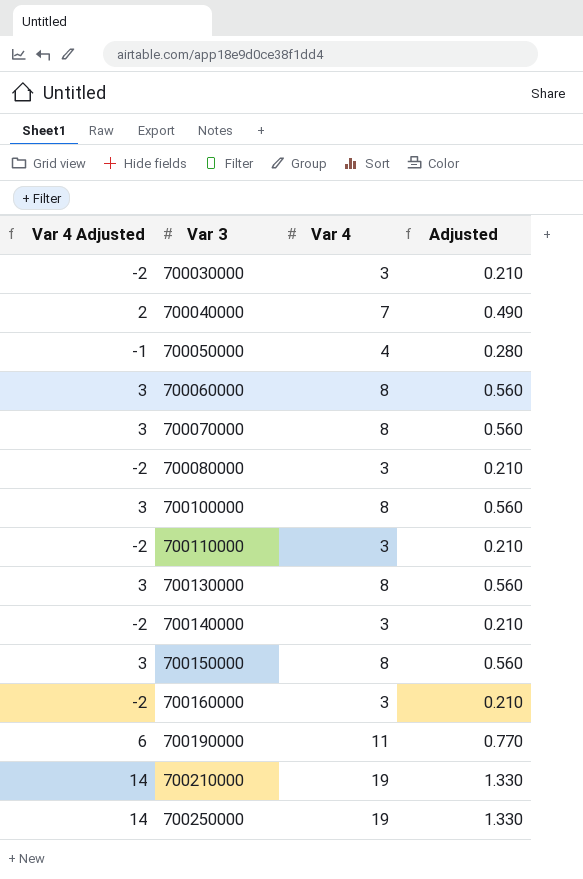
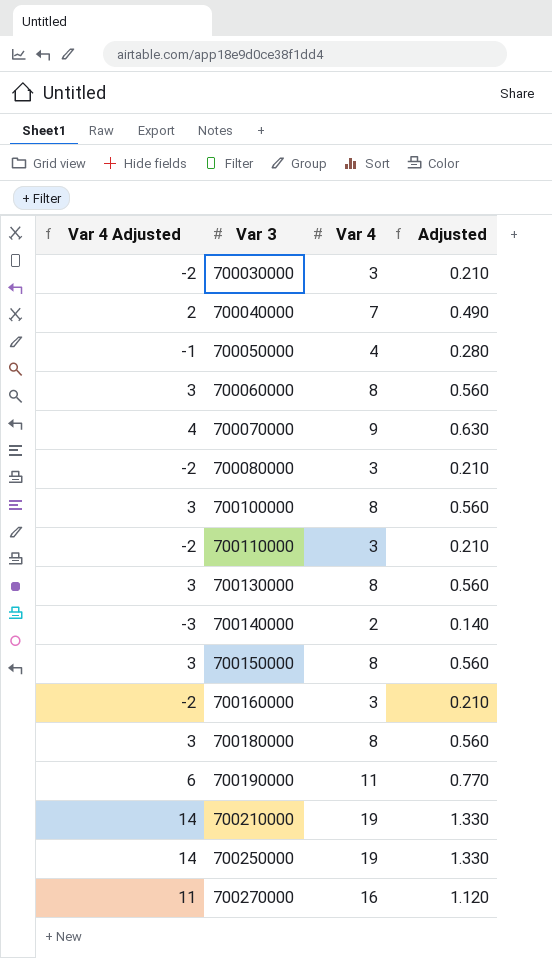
700070000 | Var 4 Adjusted: 3 -> 4
700070000 | Var 4: 8 -> 9
700070000 | Adjusted: 0.560 -> 0.630
700140000 | Var 4 Adjusted: -2 -> -3
700140000 | Var 4: 3 -> 2
700140000 | Adjusted: 0.210 -> 0.140
row 700180000: none -> 3 | 8 | 0.560
row 700270000: none -> 11 | 16 | 1.120

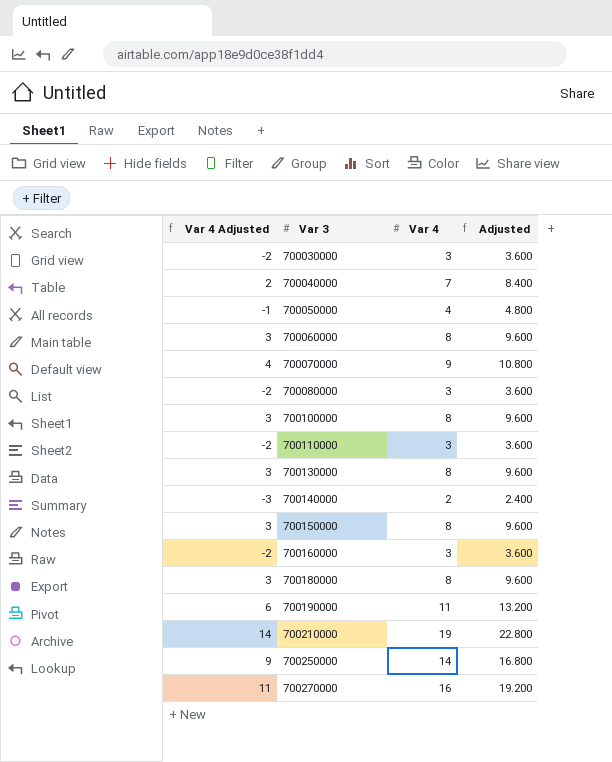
column Adjusted | formula: [Var 4] * 0.07 -> [Var 4] * 1.2
700250000 | Var 4 Adjusted: 14 -> 9
700250000 | Var 4: 19 -> 14

